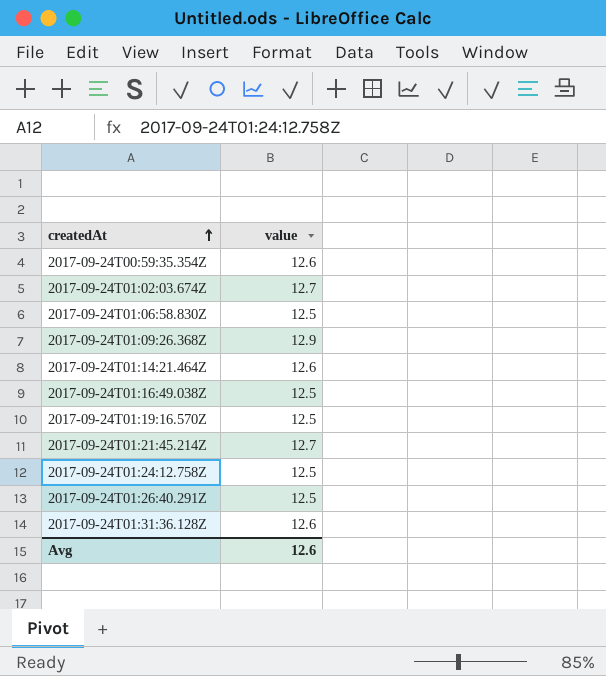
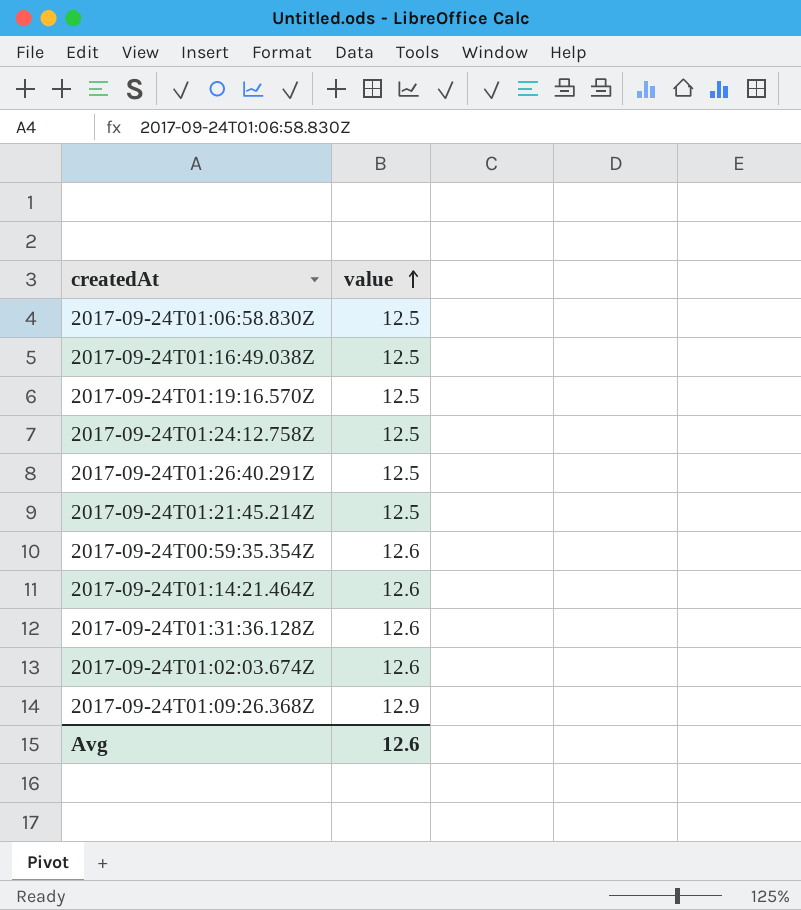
row order: createdAt ascending -> value ascending
2017-09-24T01:21:45.214Z | value: 12.7 -> 12.5
2017-09-24T01:02:03.674Z | value: 12.7 -> 12.6

